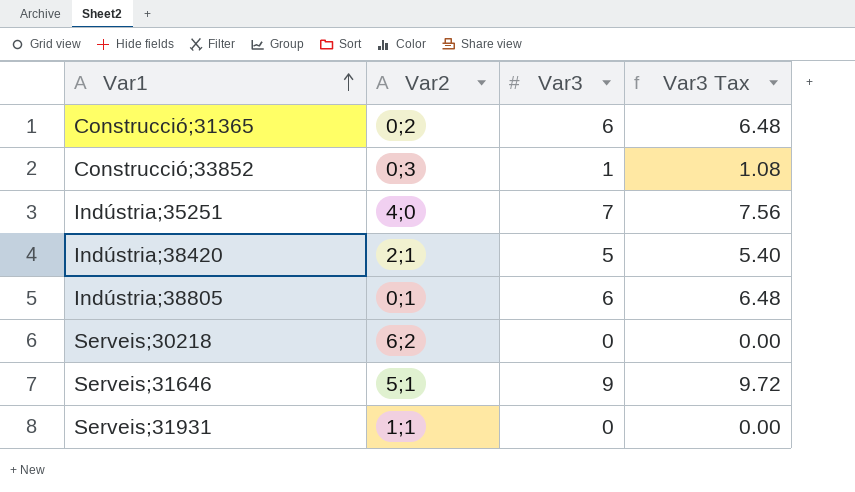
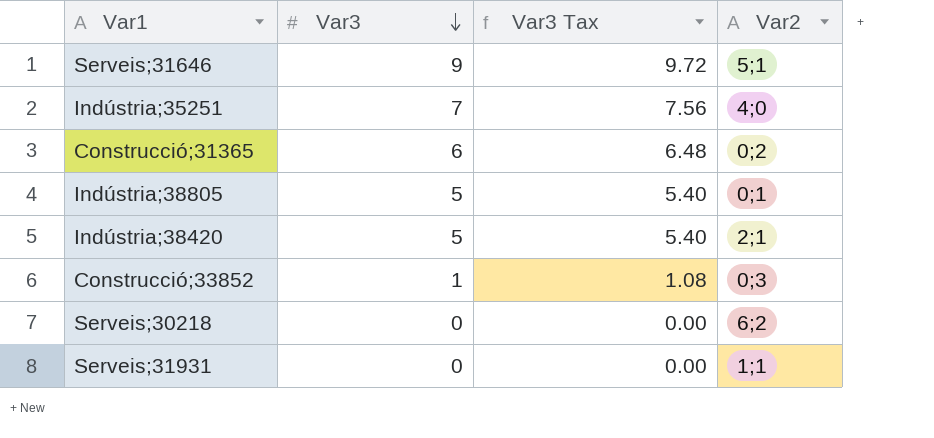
row order: Var1 ascending -> Var3 descending
column Var2 | position: 2 -> 4
Indústria;38805 | Var3: 6 -> 5
Indústria;38805 | Var3 Tax: 6.48 -> 5.40

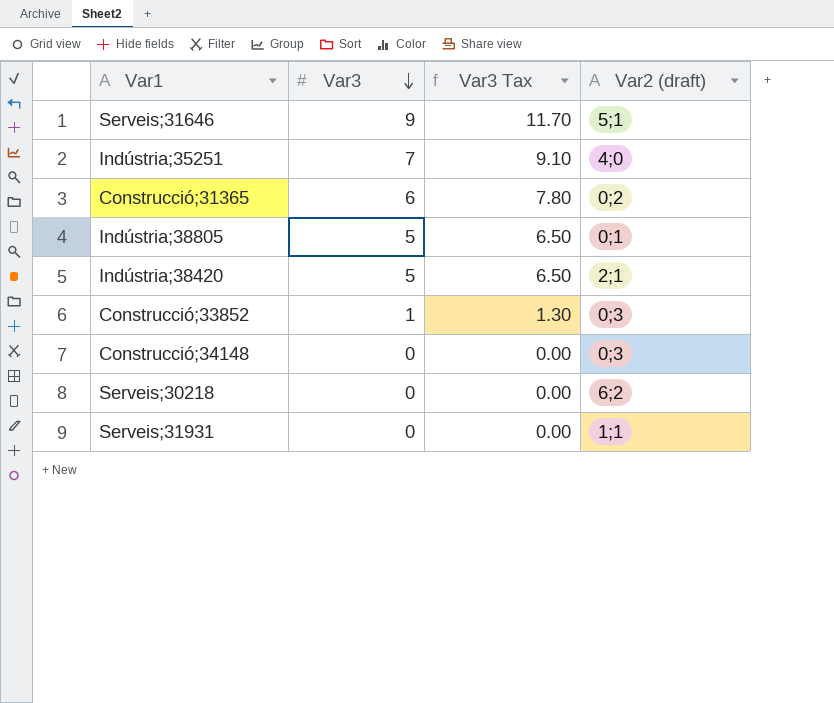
column Var3 Tax | formula: [Var3] * 1.08 -> [Var3] * 1.3
column name: Var2 -> Var2 (draft)
row Construcció;34148: none -> 0 | 0.00 | 0;3

